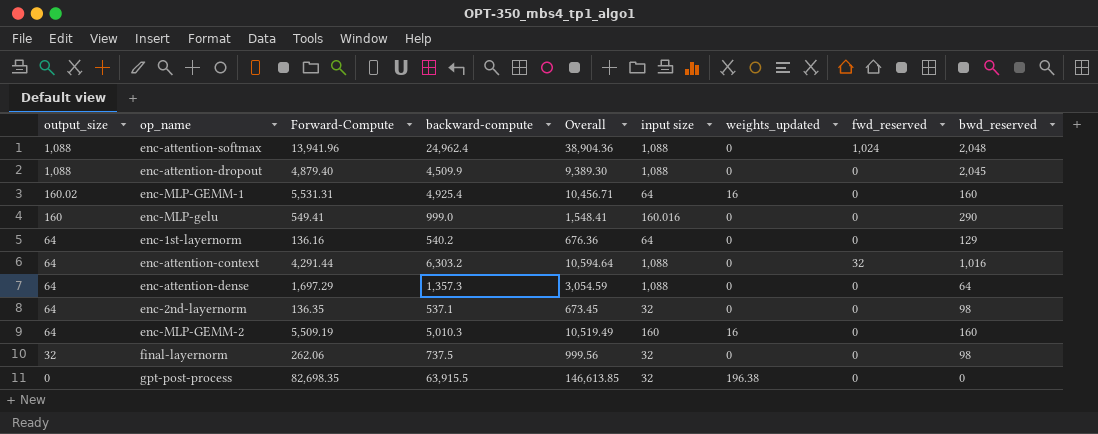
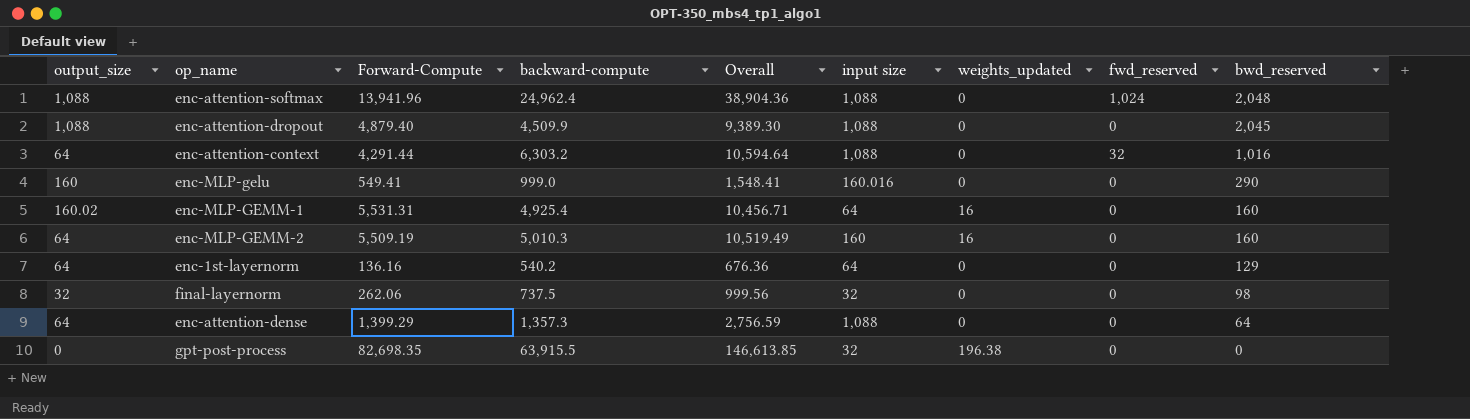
row order: output_size descending -> bwd_reserved descending
row enc-2nd-layernorm: 64 | 136.35 | 537.1 | 673.45 | 32 | 0 | 0 | 98 -> none
enc-attention-dense | Forward-Compute: 1,697.29 -> 1,399.29
enc-attention-dense | Overall: 3,054.59 -> 2,756.59

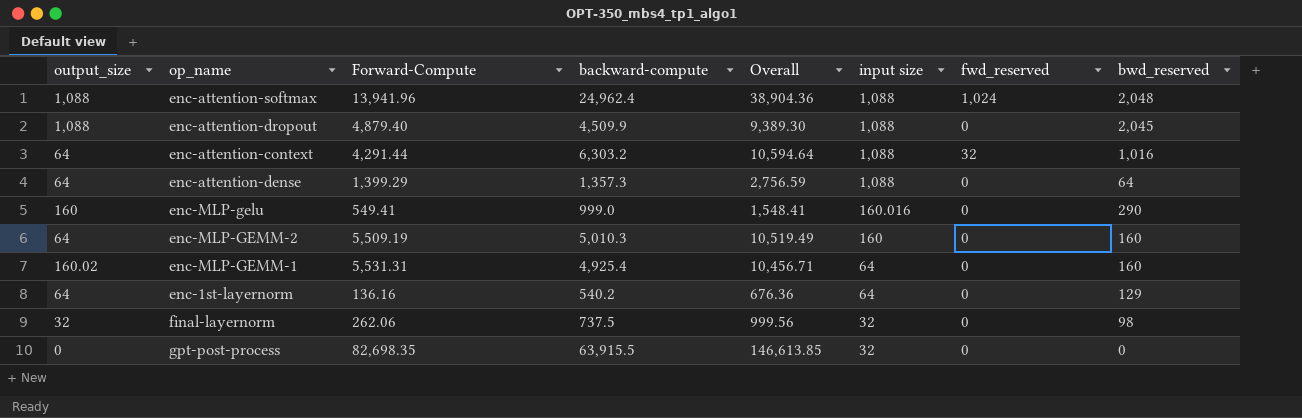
row order: bwd_reserved descending -> input size descending
column weights_updated | position: 7 -> none

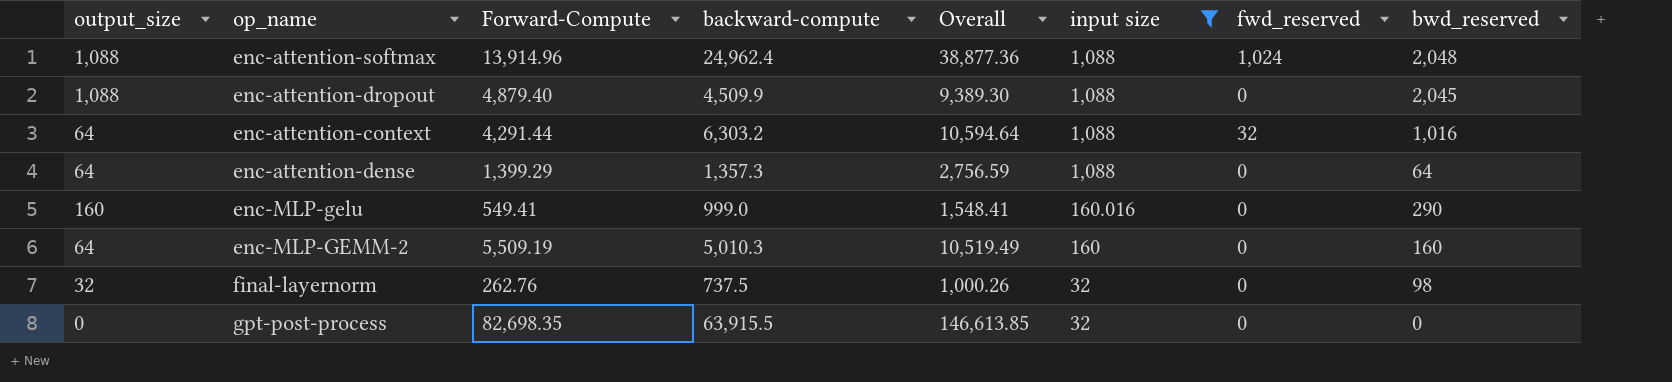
filter: none -> input size != 64
enc-attention-softmax | Forward-Compute: 13,941.96 -> 13,914.96
enc-attention-softmax | Overall: 38,904.36 -> 38,877.36
final-layernorm | Forward-Compute: 262.06 -> 262.76
final-layernorm | Overall: 999.56 -> 1,000.26

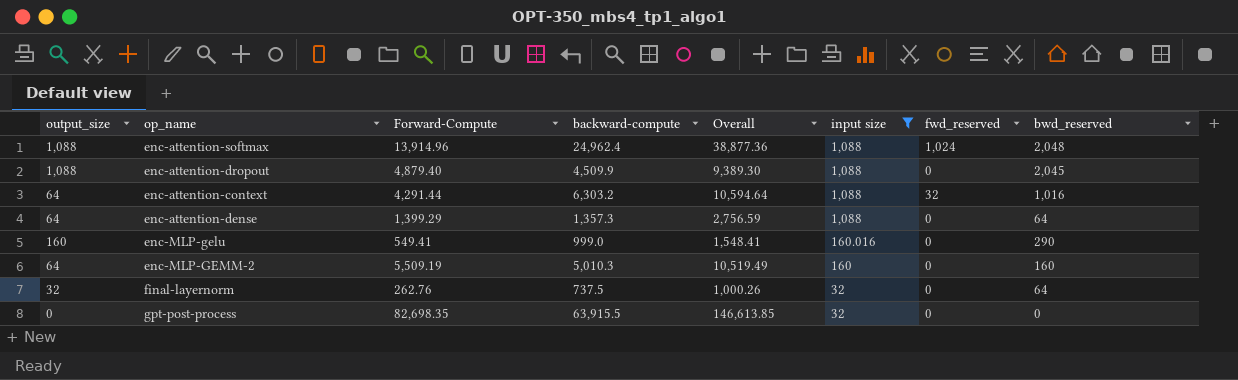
final-layernorm | bwd_reserved: 98 -> 64

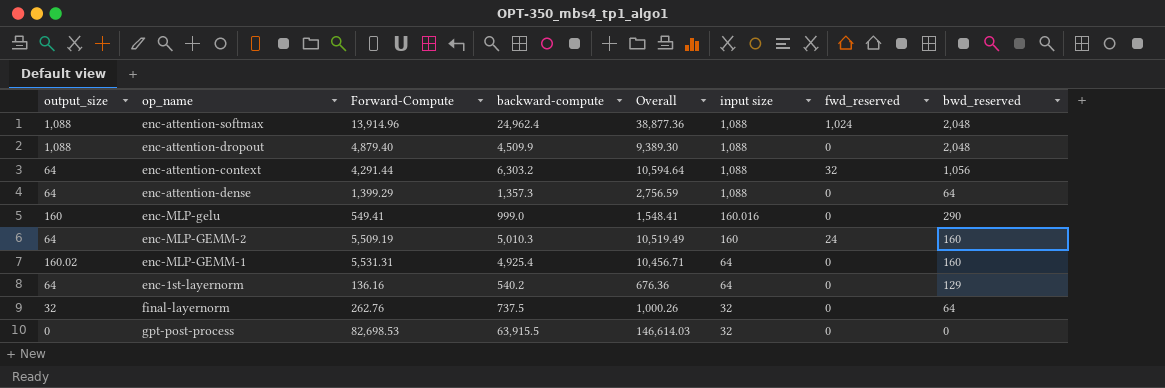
filter: input size != 64 -> none
enc-attention-dropout | bwd_reserved: 2,045 -> 2,048
enc-attention-context | bwd_reserved: 1,016 -> 1,056
enc-MLP-GEMM-2 | fwd_reserved: 0 -> 24
gpt-post-process | Forward-Compute: 82,698.35 -> 82,698.53
gpt-post-process | Overall: 146,613.85 -> 146,614.03

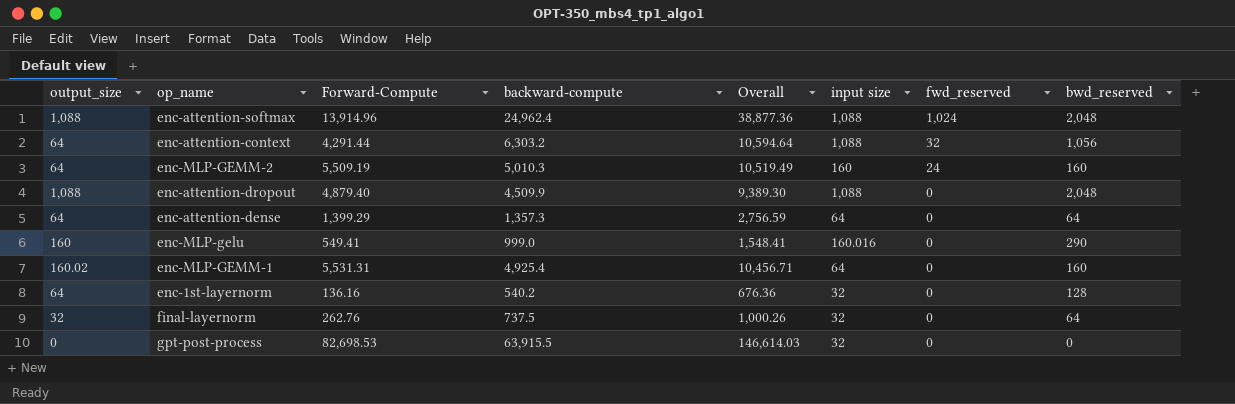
row order: input size descending -> fwd_reserved descending
enc-attention-dense | input size: 1,088 -> 64
enc-1st-layernorm | input size: 64 -> 32
enc-1st-layernorm | bwd_reserved: 129 -> 128

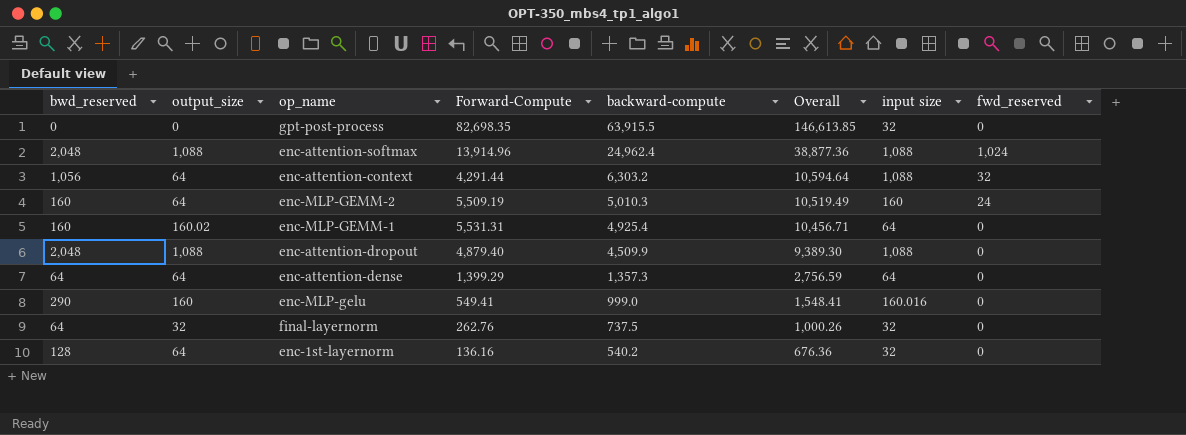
row order: fwd_reserved descending -> backward-compute descending
column bwd_reserved | position: 8 -> 1
gpt-post-process | Forward-Compute: 82,698.53 -> 82,698.35
gpt-post-process | Overall: 146,614.03 -> 146,613.85

